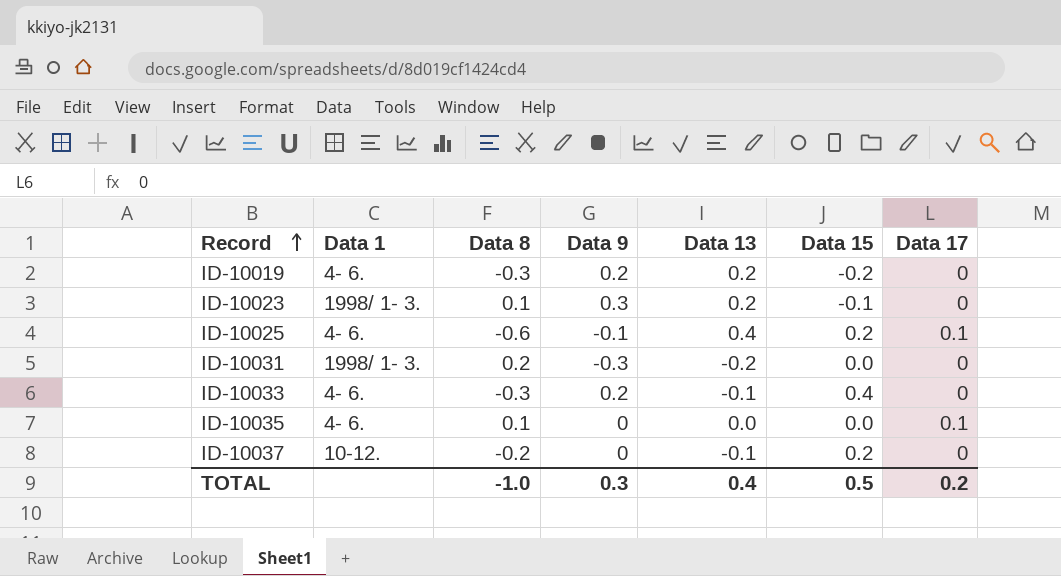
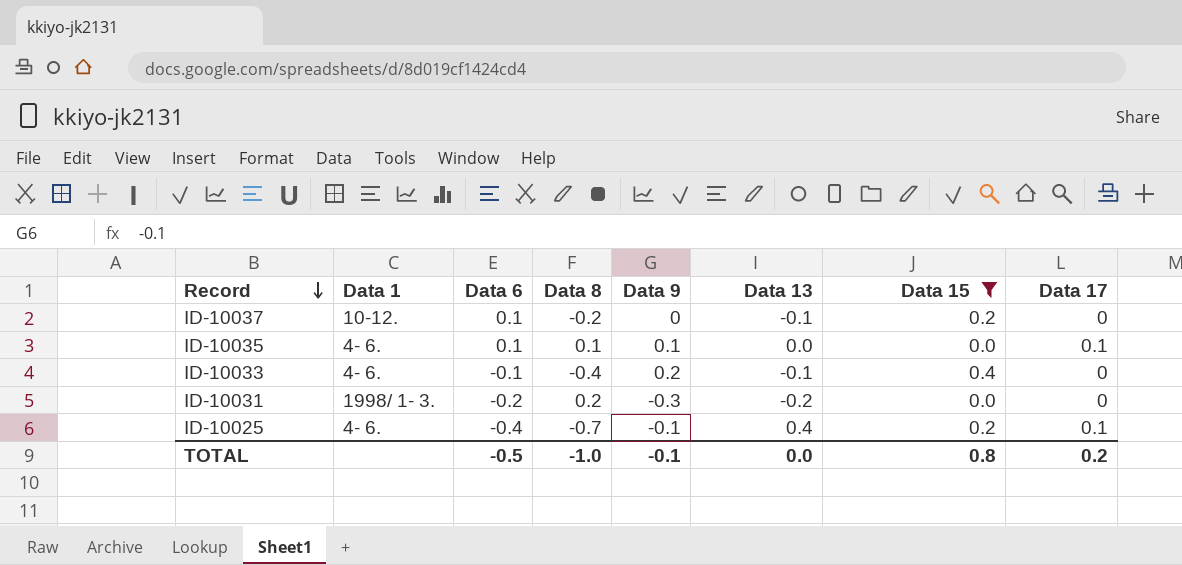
filter: none -> Data 15 >= 0.0
row order: Record ascending -> Record descending
column Data 6 | position: none -> 3
ID-10035 | Data 9: 0 -> 0.1
ID-10033 | Data 8: -0.3 -> -0.4
ID-10025 | Data 8: -0.6 -> -0.7
TOTAL | Data 9: 0.3 -> -0.1
TOTAL | Data 13: 0.4 -> 0.0
TOTAL | Data 15: 0.5 -> 0.8

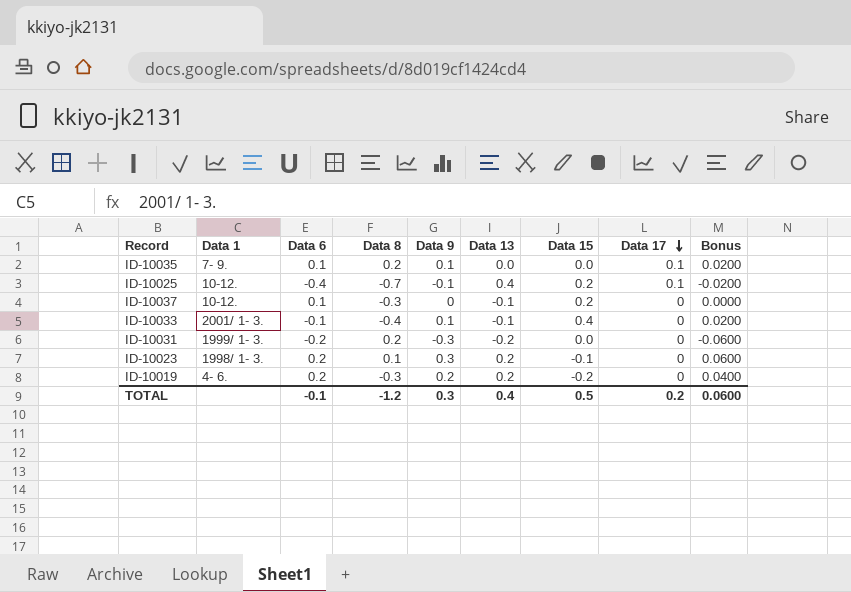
filter: Data 15 >= 0.0 -> none
row order: Record descending -> Data 17 descending
column Bonus | formula: none -> [Data 9] * 0.2
ID-10035 | Data 1: 4- 6. -> 7- 9.
ID-10035 | Data 8: 0.1 -> 0.2
ID-10025 | Data 1: 4- 6. -> 10-12.
ID-10037 | Data 8: -0.2 -> -0.3
ID-10033 | Data 1: 4- 6. -> 2001/ 1- 3.
ID-10033 | Data 9: 0.2 -> 0.1
ID-10031 | Data 1: 1998/ 1- 3. -> 1999/ 1- 3.
TOTAL | Data 6: -0.5 -> -0.1
TOTAL | Data 8: -1.0 -> -1.2
TOTAL | Data 9: -0.1 -> 0.3
TOTAL | Data 13: 0.0 -> 0.4
TOTAL | Data 15: 0.8 -> 0.5

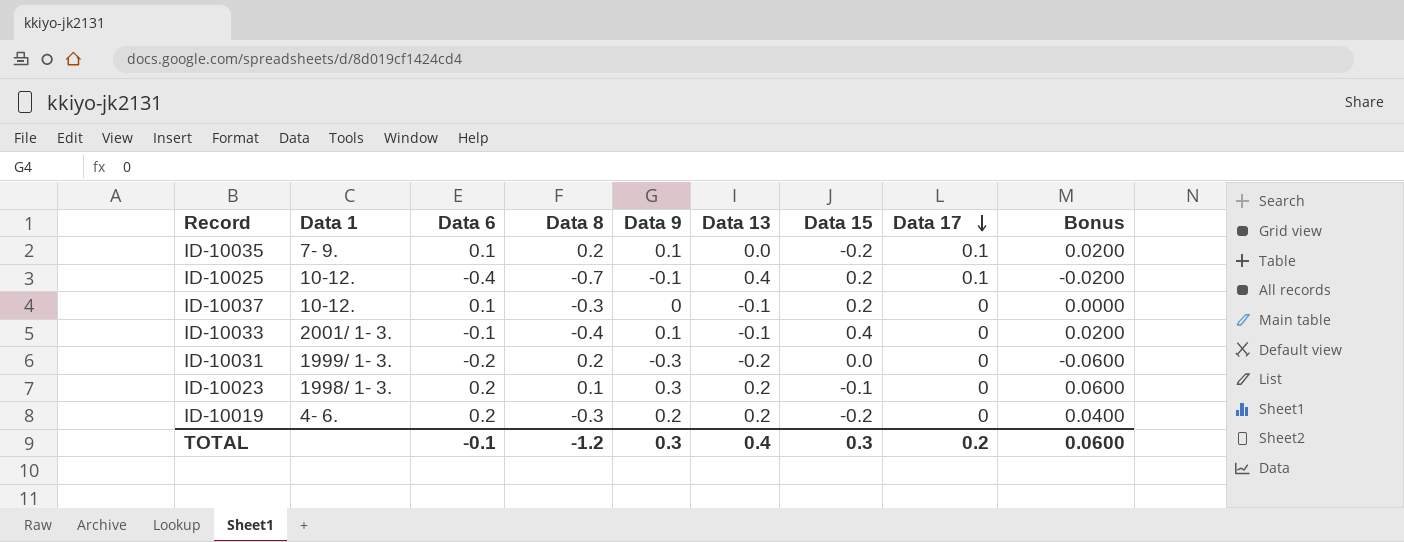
ID-10035 | Data 15: 0.0 -> -0.2
TOTAL | Data 15: 0.5 -> 0.3

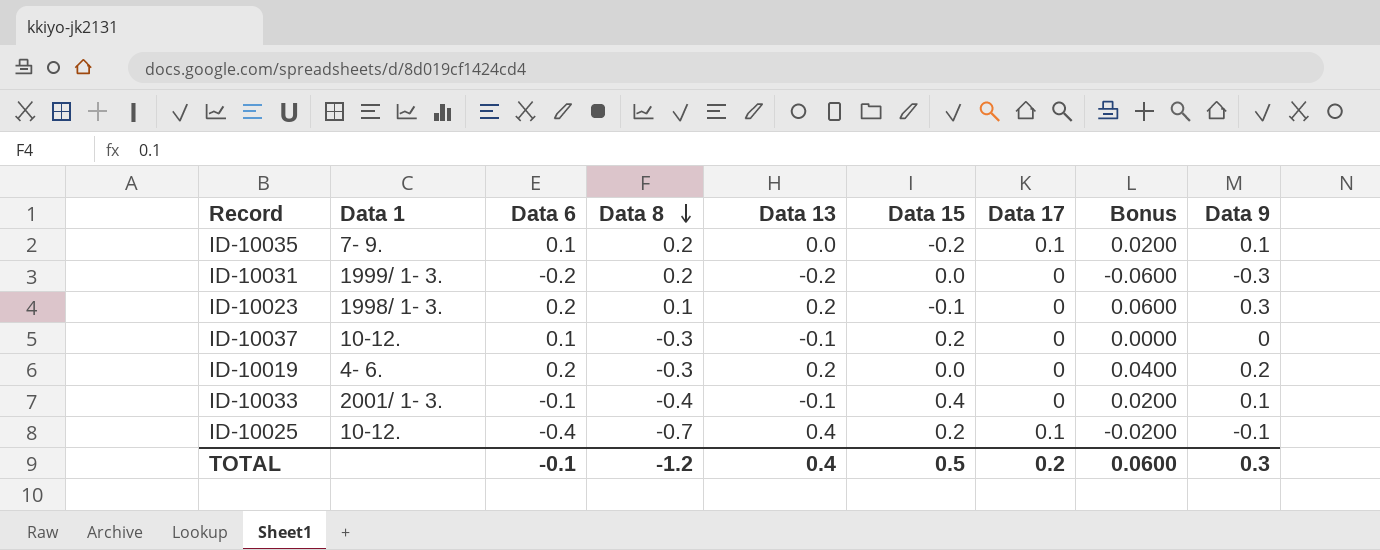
row order: Data 17 descending -> Data 8 descending
column Data 9 | position: 5 -> 9
ID-10019 | Data 15: -0.2 -> 0.0
TOTAL | Data 15: 0.3 -> 0.5

